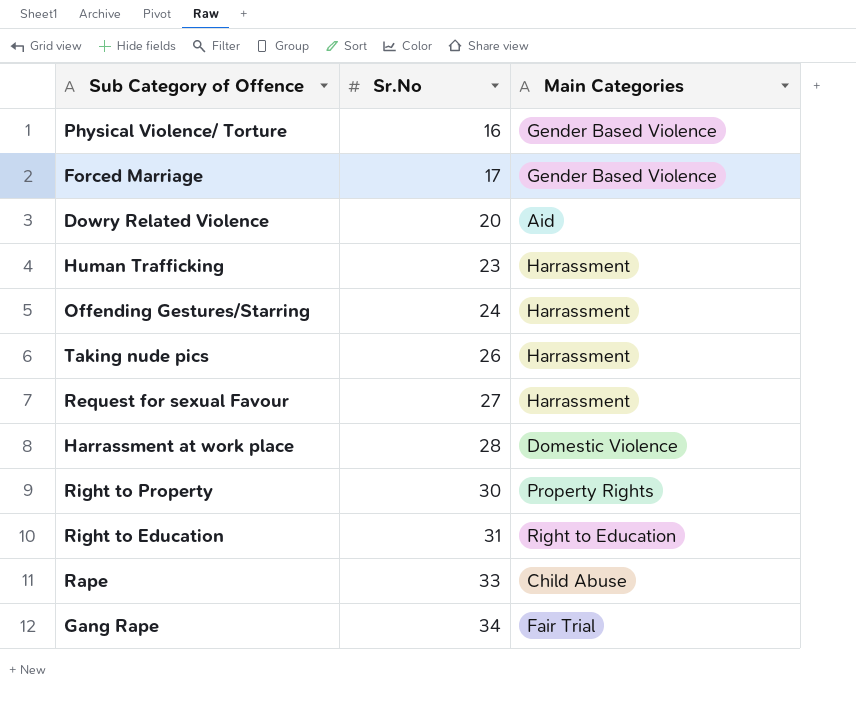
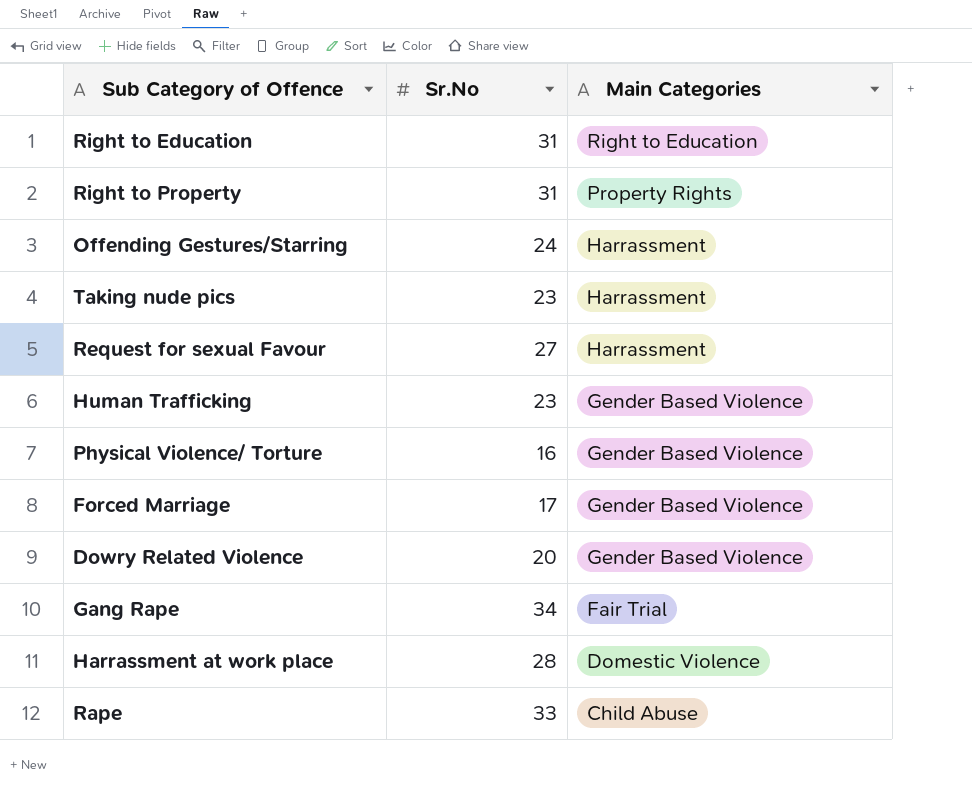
row order: Sr.No ascending -> Main Categories descending
Right to Property | Sr.No: 30 -> 31
Taking nude pics | Sr.No: 26 -> 23
Human Trafficking | Main Categories: Harrassment -> Gender Based Violence
Dowry Related Violence | Main Categories: Aid -> Gender Based Violence

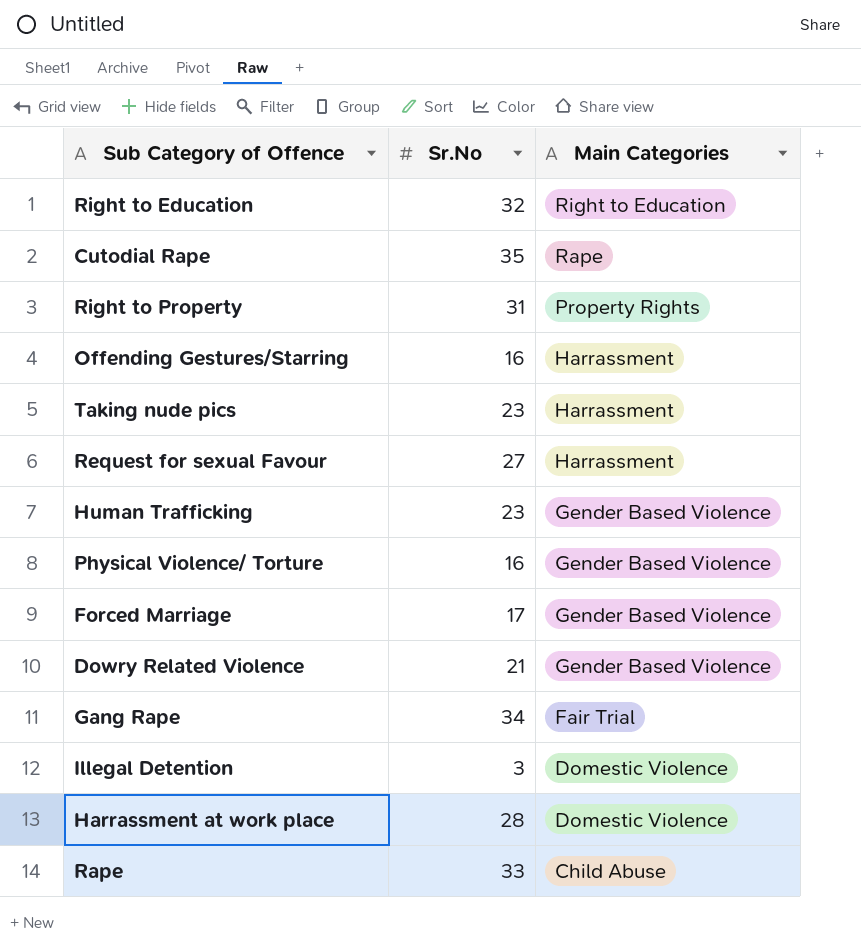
Right to Education | Sr.No: 31 -> 32
row Cutodial Rape: none -> 35 | Rape
Offending Gestures/Starring | Sr.No: 24 -> 16
Dowry Related Violence | Sr.No: 20 -> 21
row Illegal Detention: none -> 3 | Domestic Violence

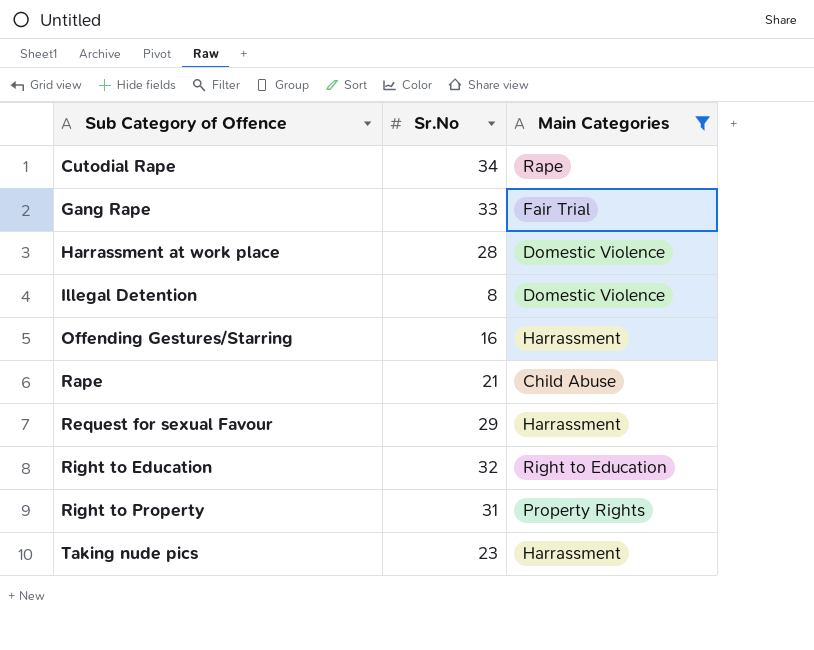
filter: none -> Main Categories != Gender Based Violence
row order: Main Categories descending -> Sub Category of Offence ascending
Cutodial Rape | Sr.No: 35 -> 34
Gang Rape | Sr.No: 34 -> 33
Illegal Detention | Sr.No: 3 -> 8
Rape | Sr.No: 33 -> 21
Request for sexual Favour | Sr.No: 27 -> 29

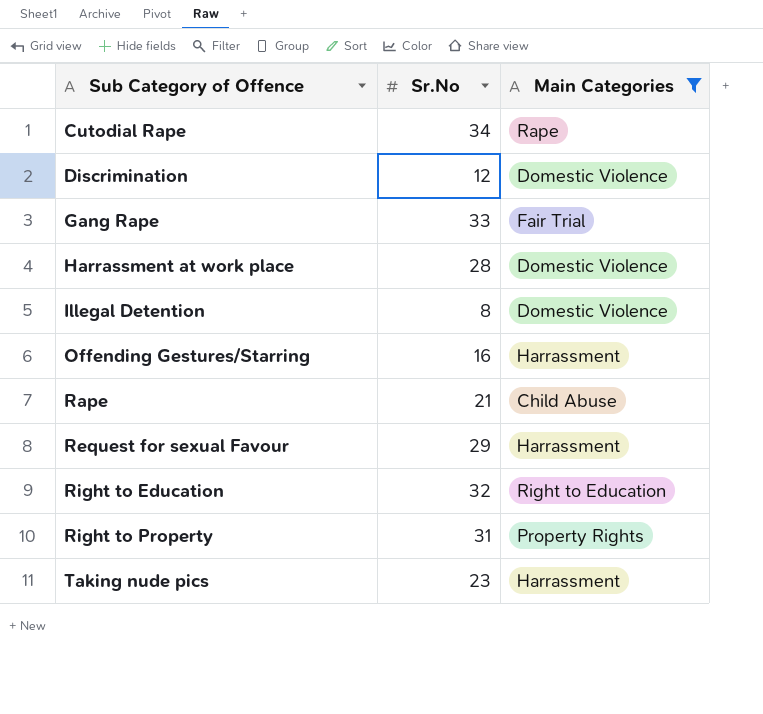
row Discrimination: none -> 12 | Domestic Violence

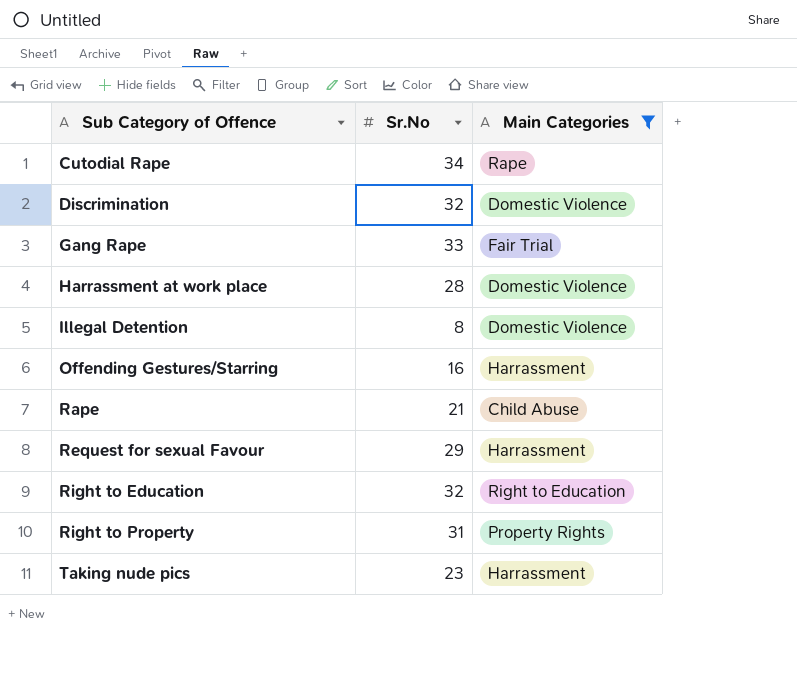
Discrimination | Sr.No: 12 -> 32

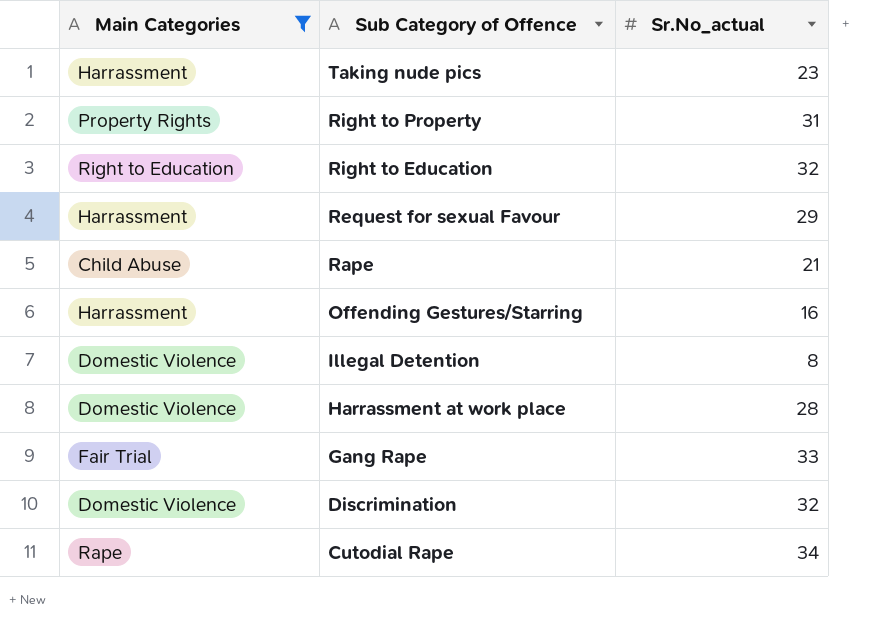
row order: Sub Category of Offence ascending -> Sub Category of Offence descending
column Main Categories | position: 3 -> 1
column name: Sr.No -> Sr.No_actual

